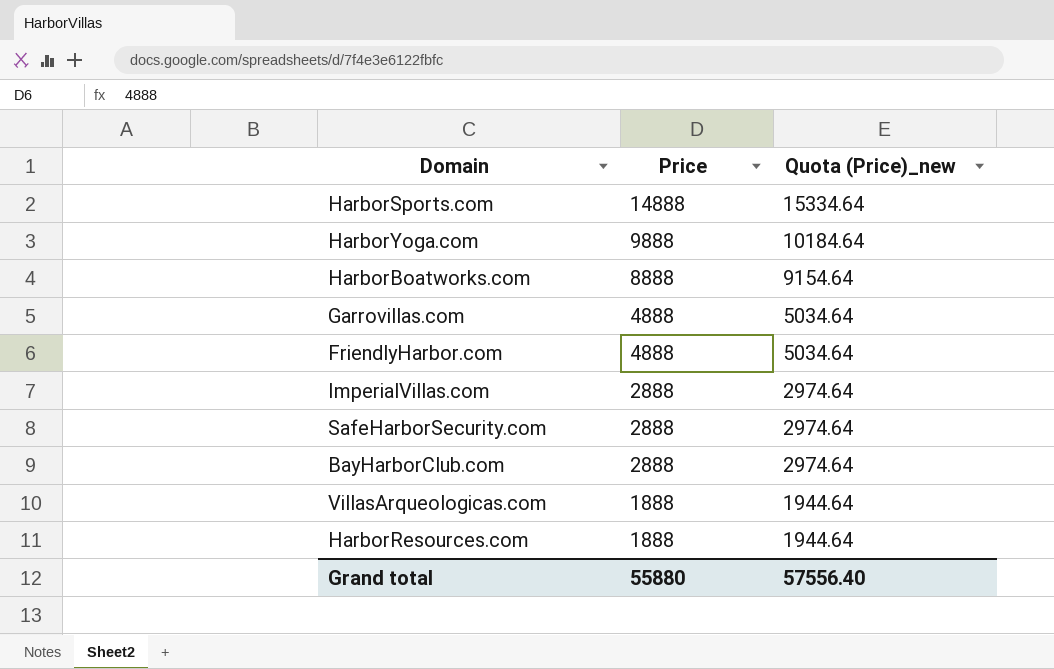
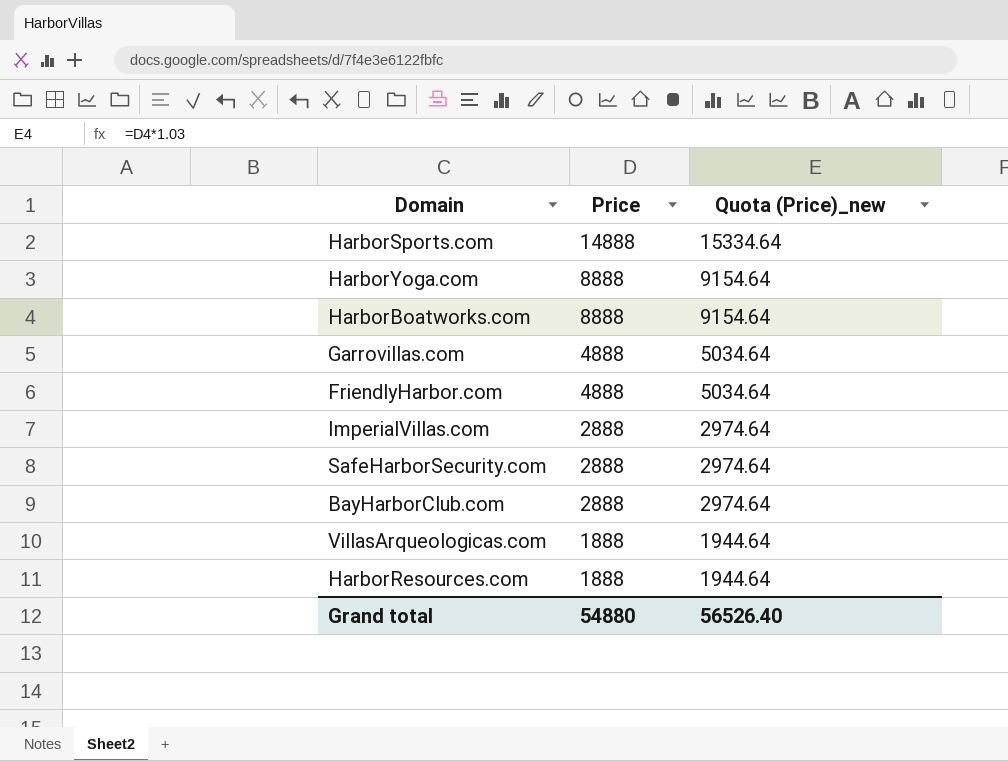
HarborYoga.com | Price: 9888 -> 8888
HarborYoga.com | Quota (Price)_new: 10184.64 -> 9154.64
Grand total | Price: 55880 -> 54880
Grand total | Quota (Price)_new: 57556.40 -> 56526.40

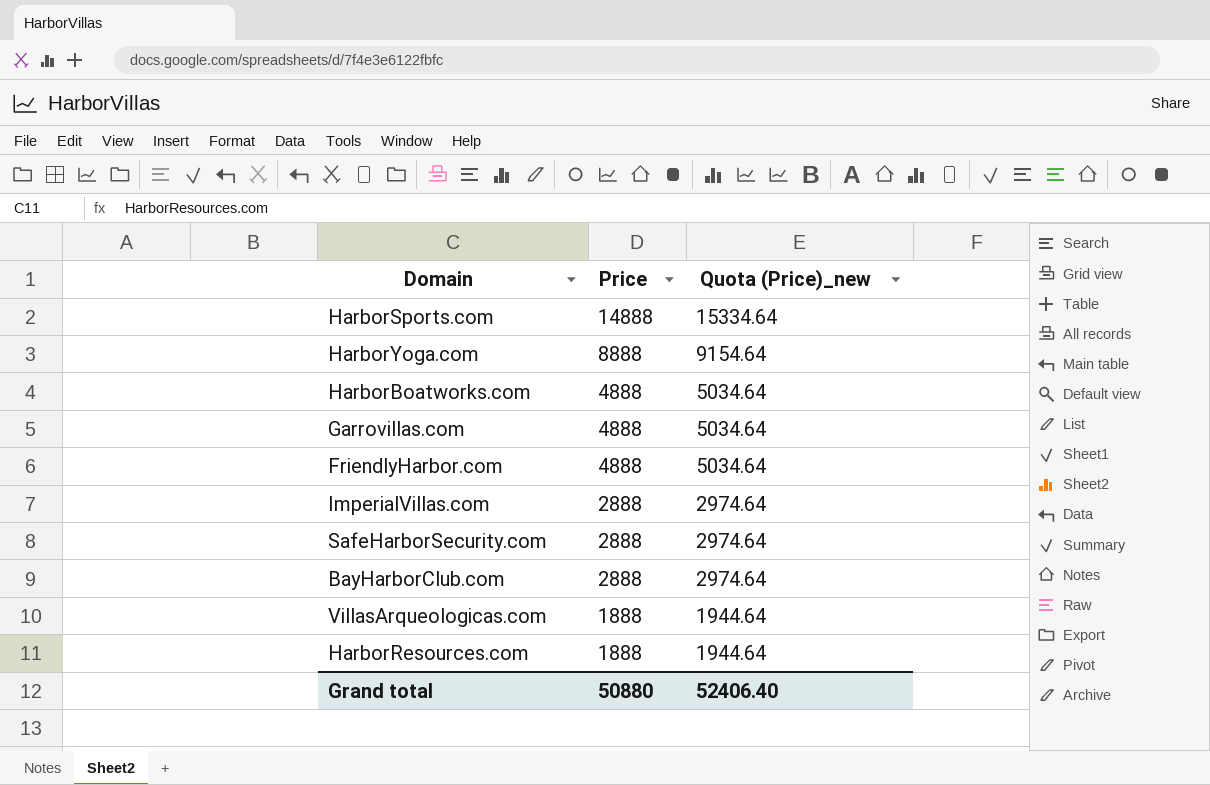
HarborBoatworks.com | Price: 8888 -> 4888
HarborBoatworks.com | Quota (Price)_new: 9154.64 -> 5034.64
Grand total | Price: 54880 -> 50880
Grand total | Quota (Price)_new: 56526.40 -> 52406.40

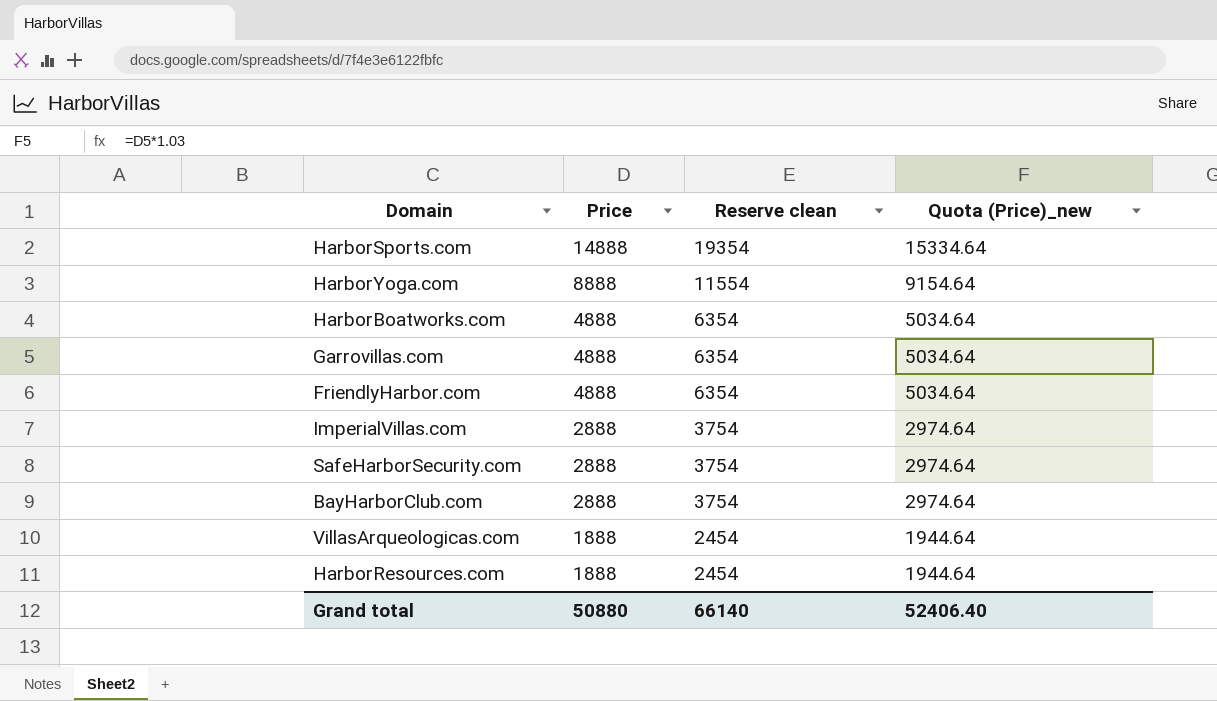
column Reserve clean | formula: none -> [Price] * 1.3

